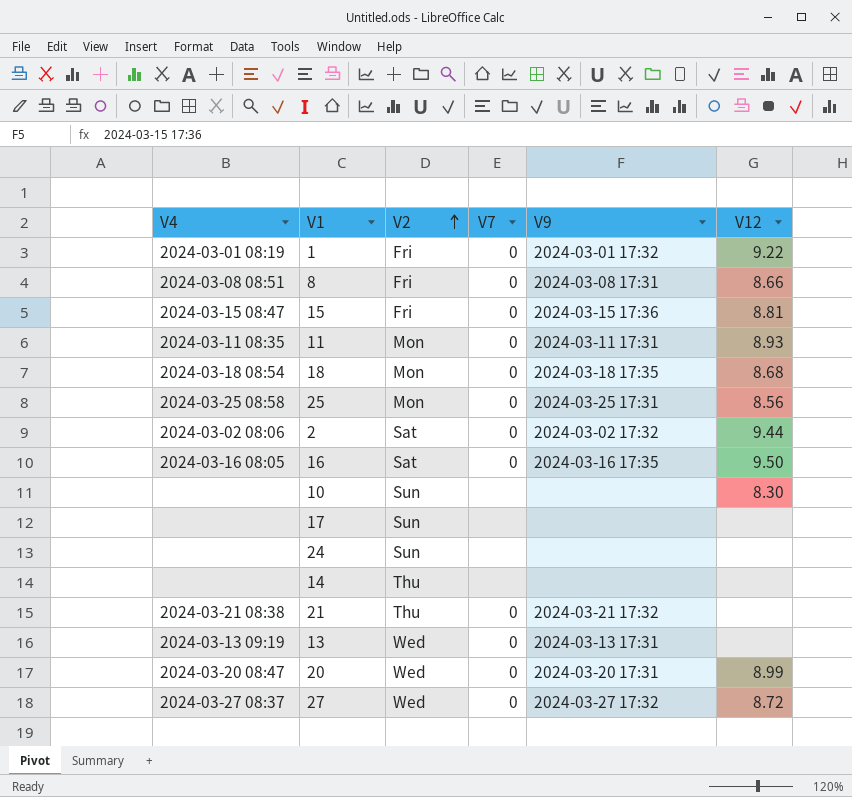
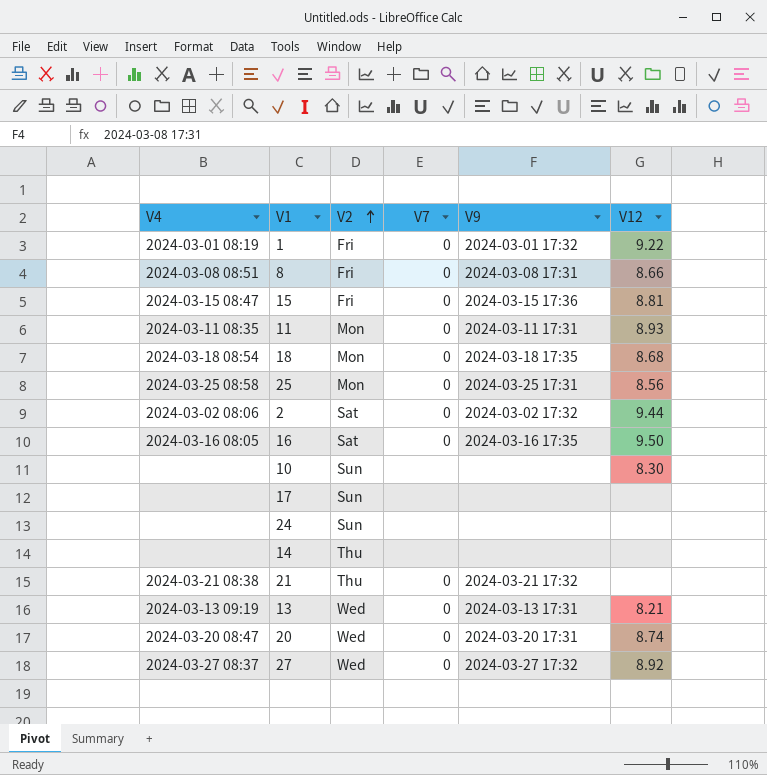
13 | V12: none -> 8.21
20 | V12: 8.99 -> 8.74
27 | V12: 8.72 -> 8.92

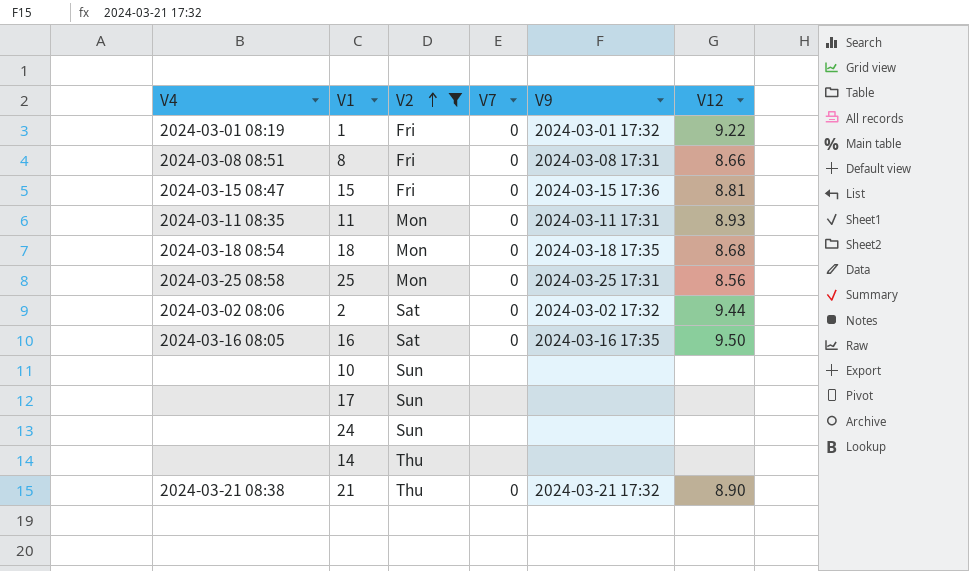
filter: none -> V2 != Wed
10 | V12: 8.30 -> none
21 | V12: none -> 8.90

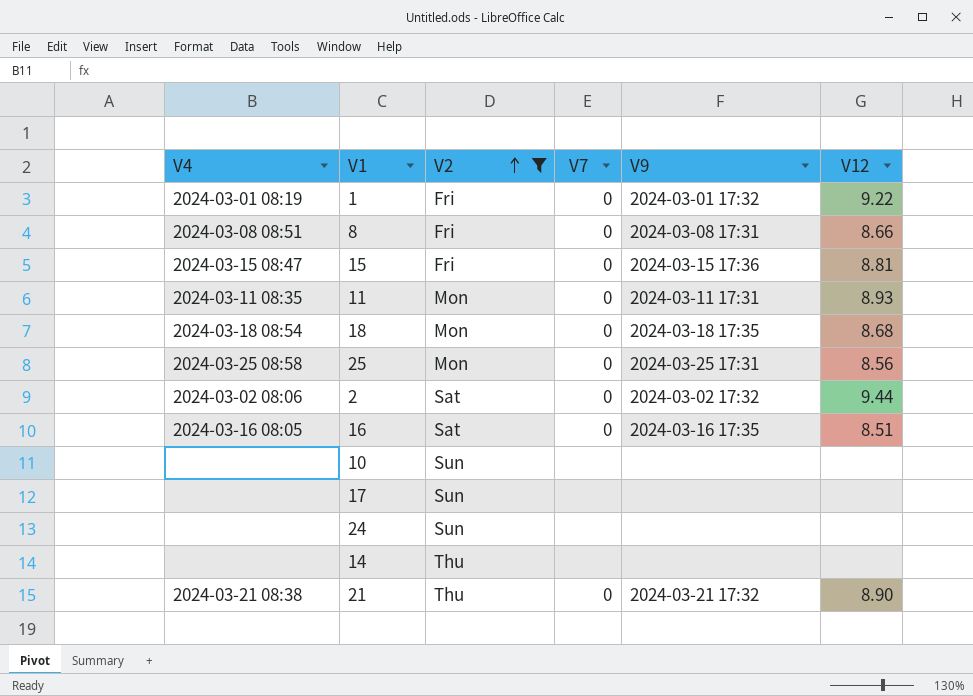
16 | V12: 9.50 -> 8.51

